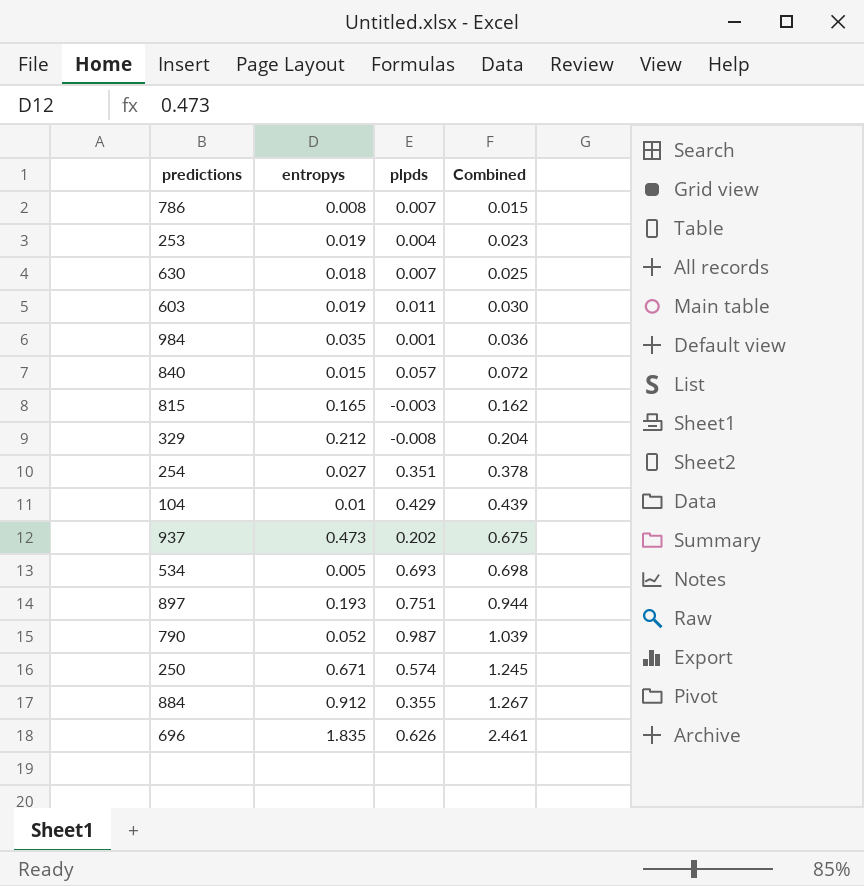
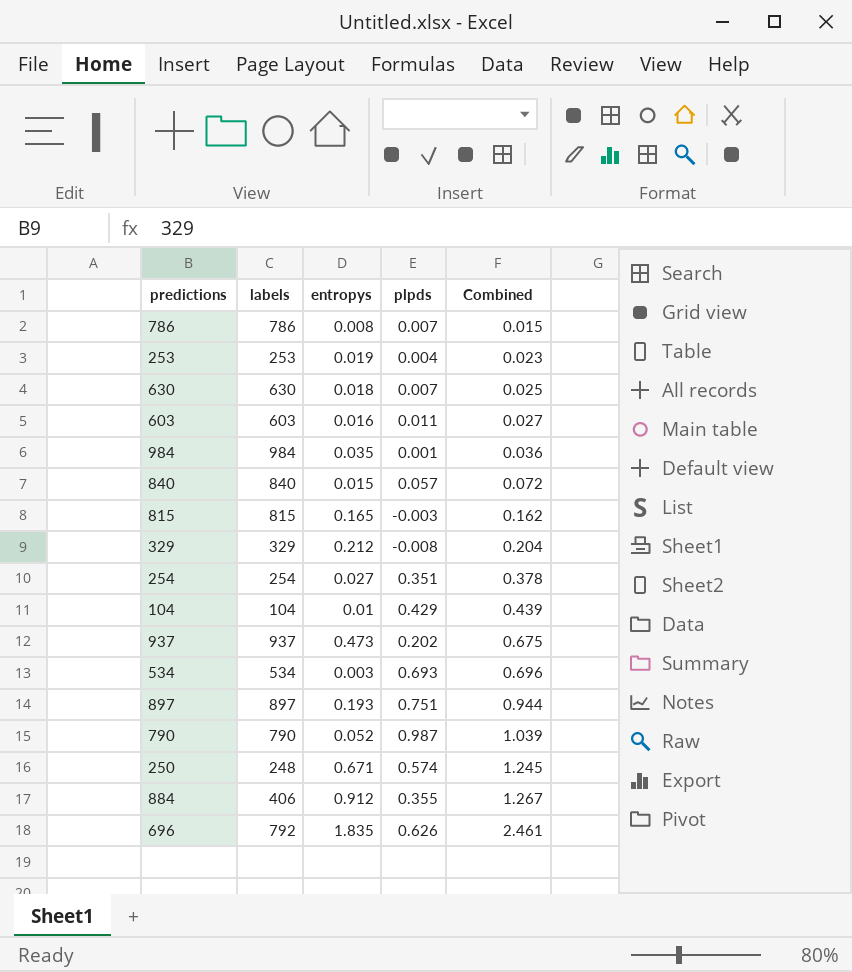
column labels | position: none -> 2
603 | entropys: 0.019 -> 0.016
603 | Combined: 0.030 -> 0.027
534 | entropys: 0.005 -> 0.003
534 | Combined: 0.698 -> 0.696

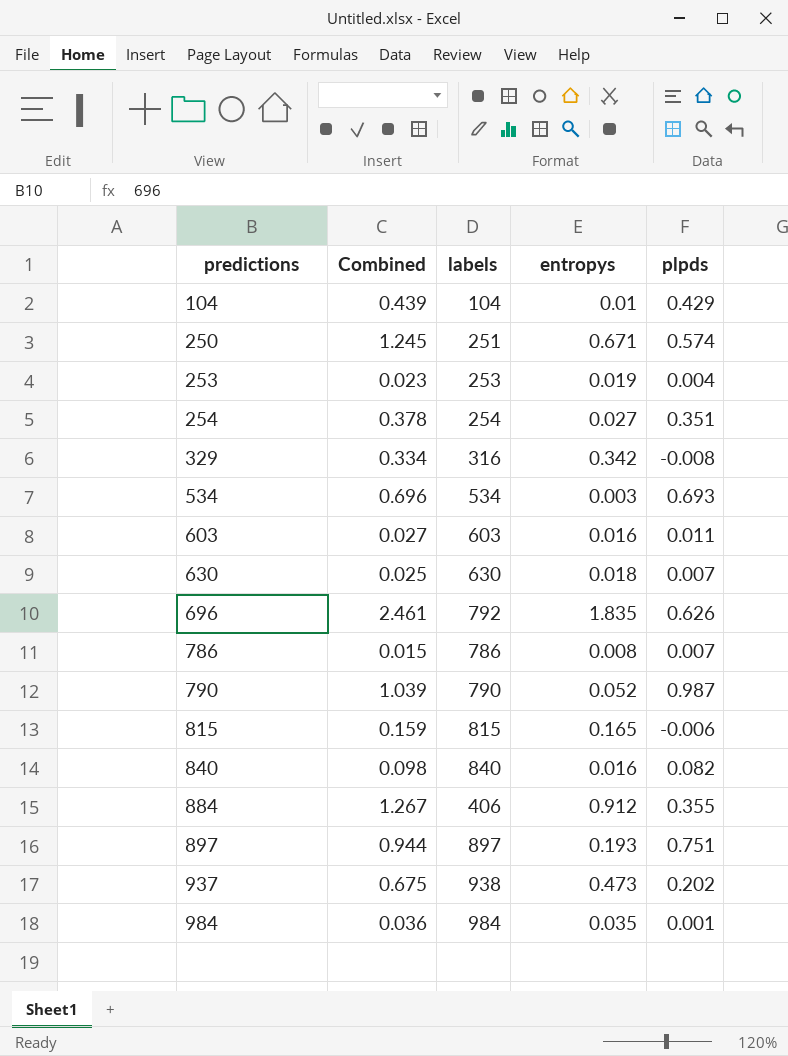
row order: Combined ascending -> predictions ascending
column Combined | position: 5 -> 2
250 | labels: 248 -> 251
329 | Combined: 0.204 -> 0.334
329 | labels: 329 -> 316
329 | entropys: 0.212 -> 0.342
815 | Combined: 0.162 -> 0.159
815 | plpds: -0.003 -> -0.006
840 | Combined: 0.072 -> 0.098
840 | entropys: 0.015 -> 0.016
840 | plpds: 0.057 -> 0.082
937 | labels: 937 -> 938

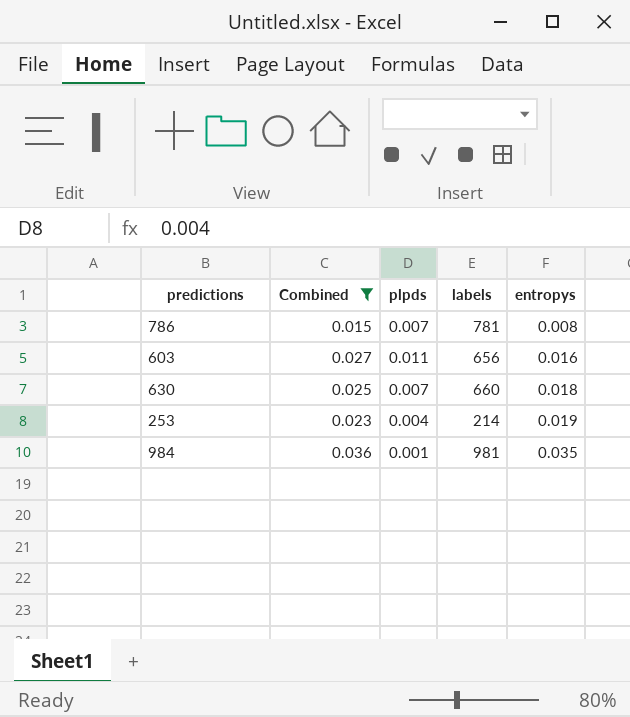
filter: none -> Combined <= 0.036
row order: predictions ascending -> entropys ascending
column plpds | position: 5 -> 3
786 | labels: 786 -> 781
603 | labels: 603 -> 656
630 | labels: 630 -> 660
253 | labels: 253 -> 214
984 | labels: 984 -> 981

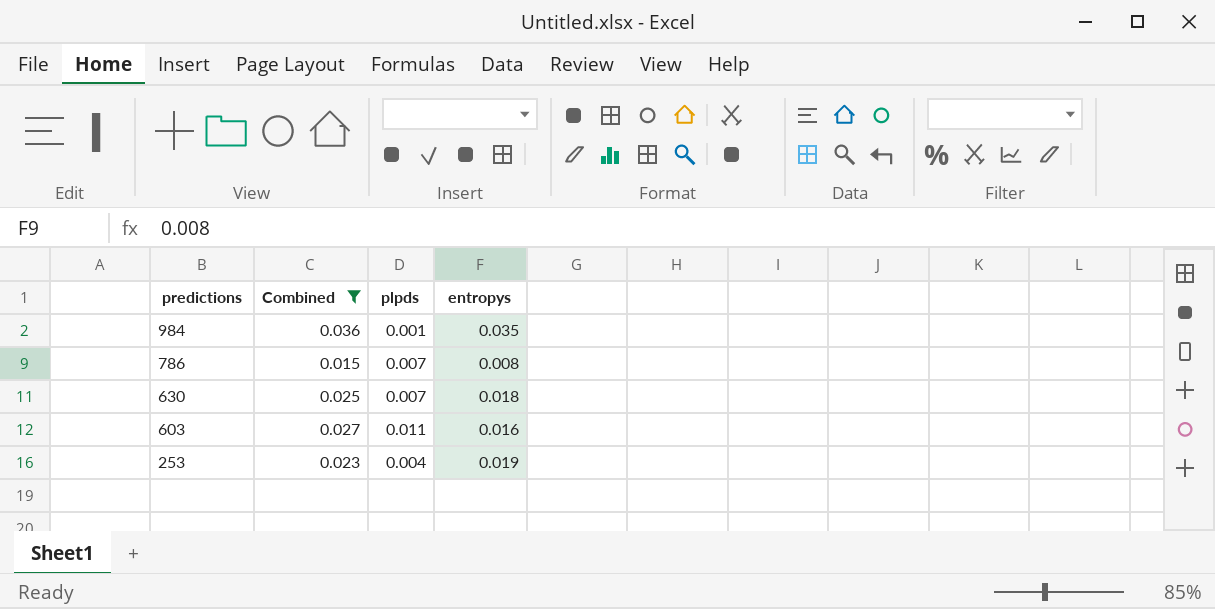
row order: entropys ascending -> predictions descending
column labels | position: 4 -> none

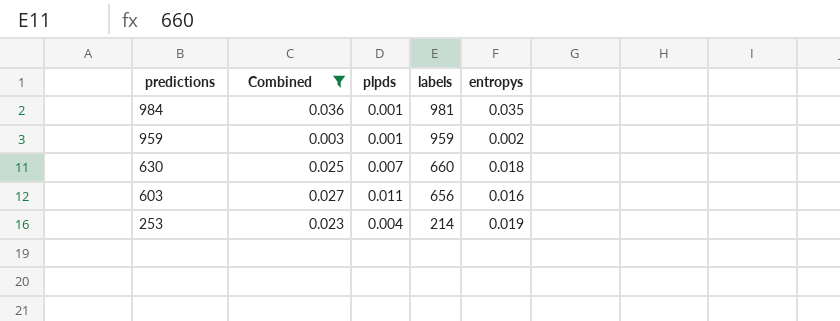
column labels | position: none -> 4
row 786: 0.015 | 0.007 | 0.008 -> none
row 959: none -> 0.003 | 0.001 | 959 | 0.002

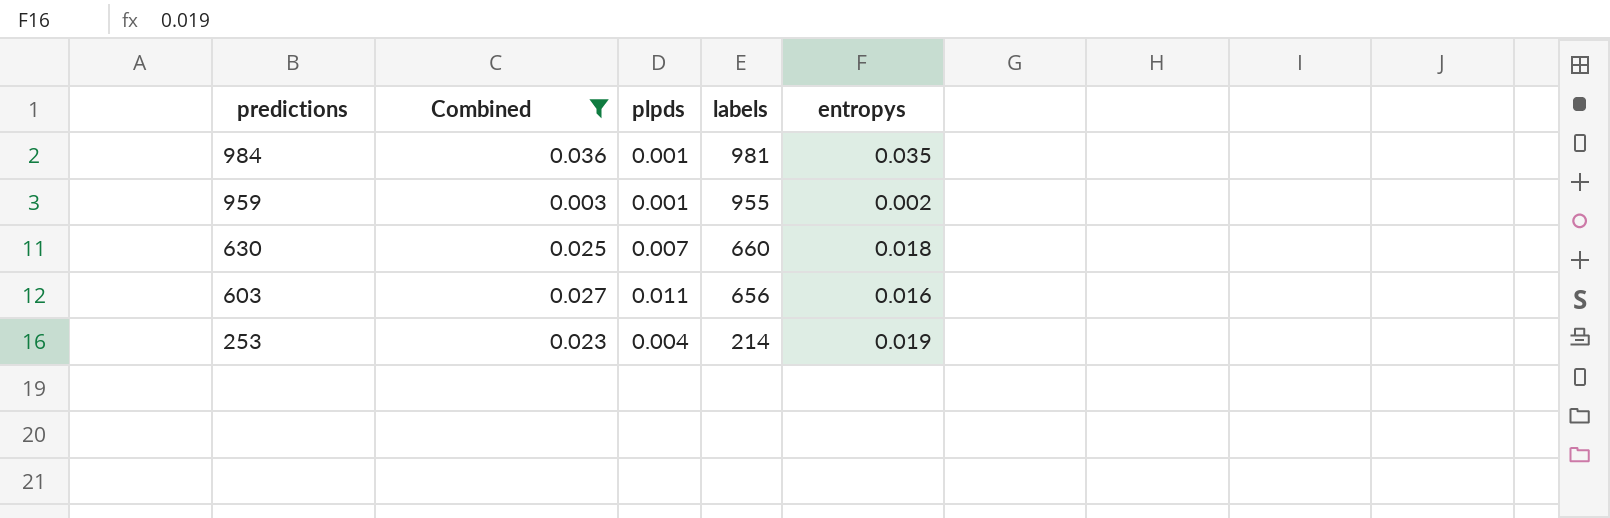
959 | labels: 959 -> 955

